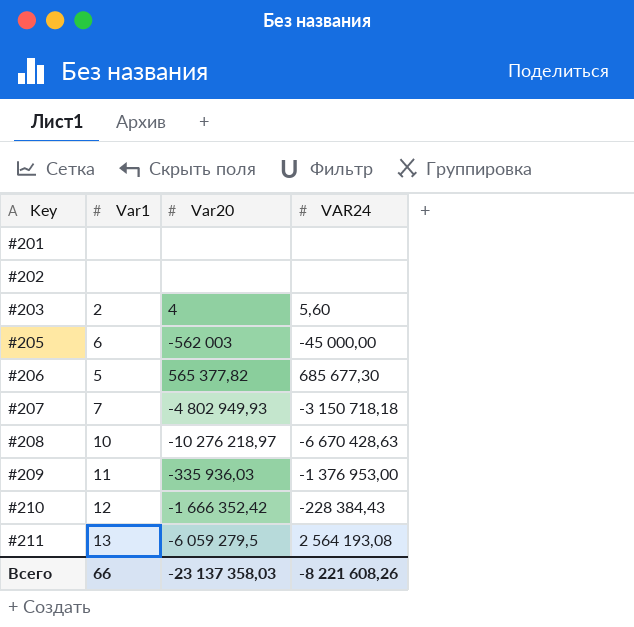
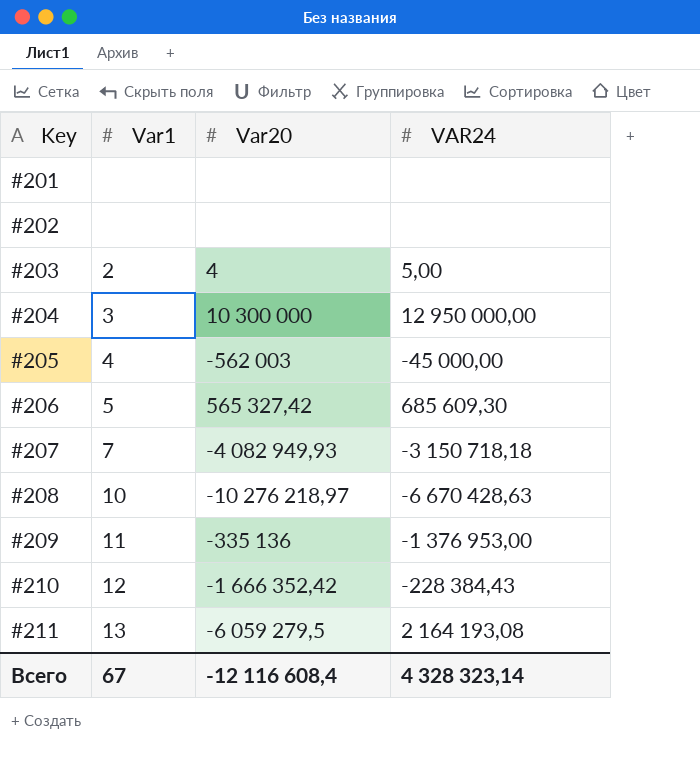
#203 | VAR24: 5,60 -> 5,00
row #204: none -> 3 | 10 300 000 | 12 950 000,00
#205 | Var1: 6 -> 4
#206 | Var20: 565 377,82 -> 565 327,42
#206 | VAR24: 685 677,30 -> 685 609,30
#207 | Var20: -4 802 949,93 -> -4 082 949,93
#209 | Var20: -335 936,03 -> -335 136
#211 | VAR24: 2 564 193,08 -> 2 164 193,08
Всего | Var1: 66 -> 67
Всего | Var20: -23 137 358,03 -> -12 116 608,4
Всего | VAR24: -8 221 608,26 -> 4 328 323,14

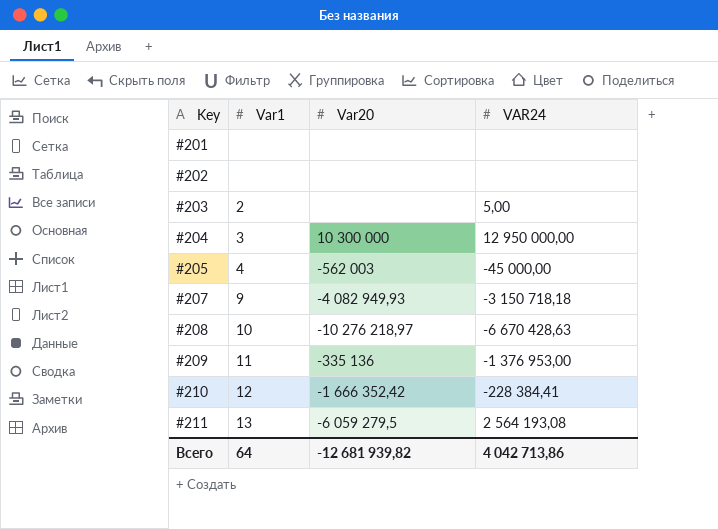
row #206: 5 | 565 327,42 | 685 609,30 -> none
#203 | Var20: 4 -> none
#207 | Var1: 7 -> 9
#210 | VAR24: -228 384,43 -> -228 384,41
#211 | VAR24: 2 164 193,08 -> 2 564 193,08
Всего | Var1: 67 -> 64
Всего | Var20: -12 116 608,4 -> -12 681 939,82
Всего | VAR24: 4 328 323,14 -> 4 042 713,86

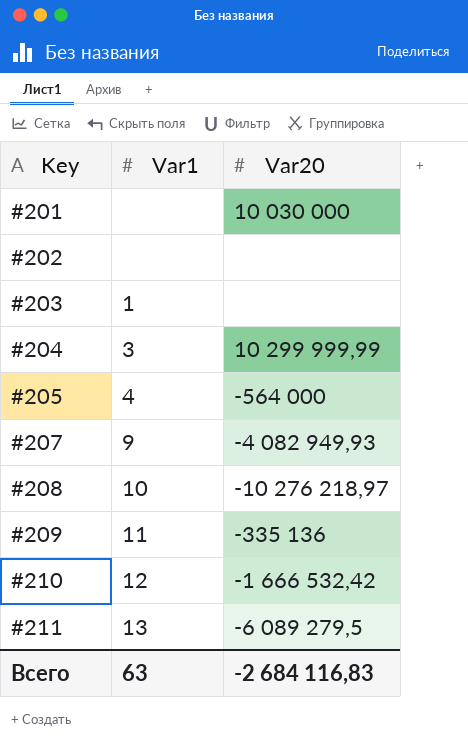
column VAR24 | position: 4 -> none
#201 | Var20: none -> 10 030 000
#203 | Var1: 2 -> 1
#204 | Var20: 10 300 000 -> 10 299 999,99
#205 | Var20: -562 003 -> -564 000
#210 | Var20: -1 666 352,42 -> -1 666 532,42
#211 | Var20: -6 059 279,5 -> -6 089 279,5
Всего | Var1: 64 -> 63
Всего | Var20: -12 681 939,82 -> -2 684 116,83

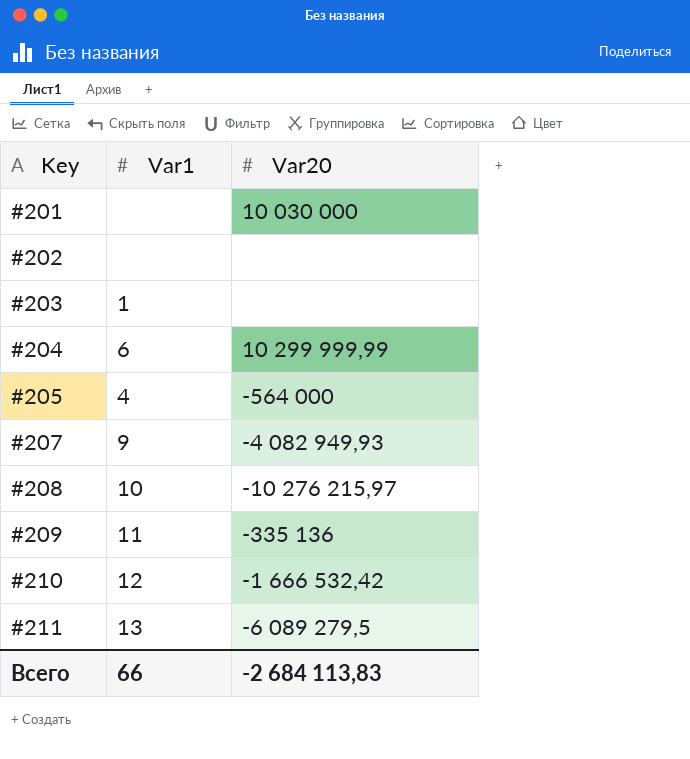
#204 | Var1: 3 -> 6
#208 | Var20: -10 276 218,97 -> -10 276 215,97
Всего | Var1: 63 -> 66
Всего | Var20: -2 684 116,83 -> -2 684 113,83

